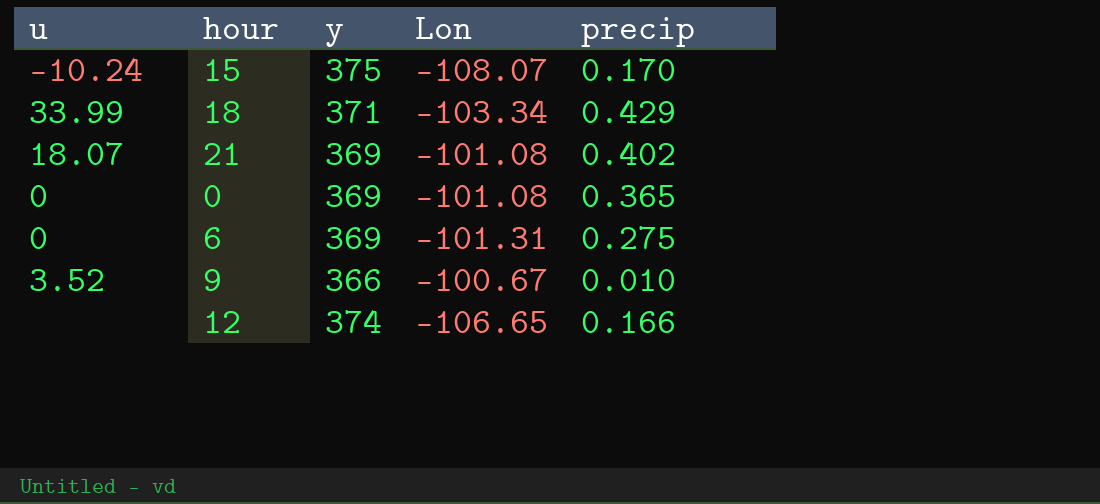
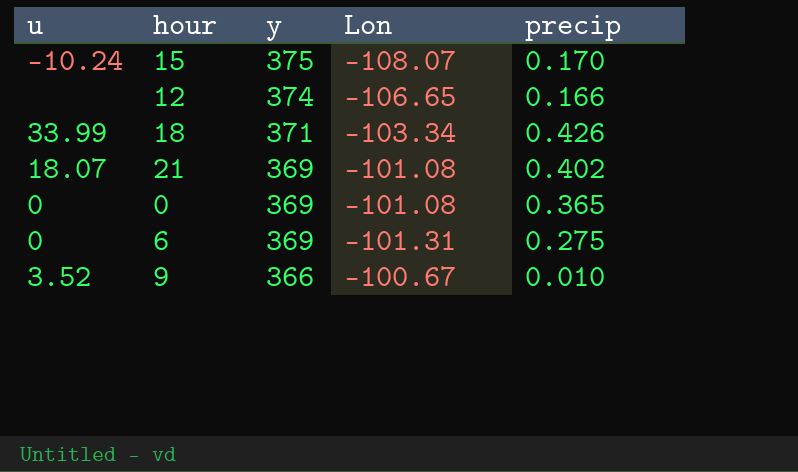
row order: none -> y descending
18 | precip: 0.429 -> 0.426

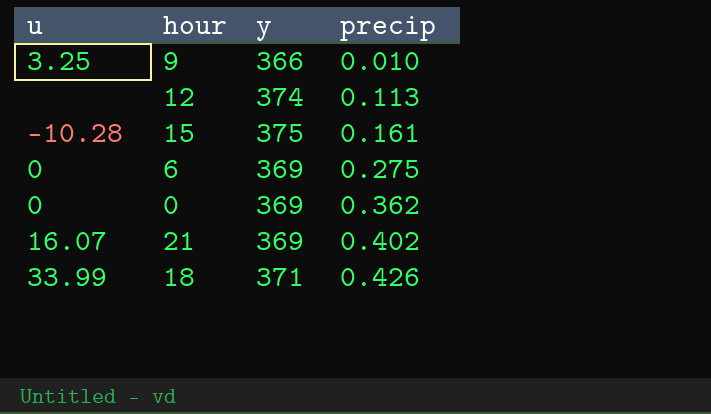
row order: y descending -> precip ascending
column Lon | position: 4 -> none
9 | u: 3.52 -> 3.25
12 | precip: 0.166 -> 0.113
15 | u: -10.24 -> -10.28
15 | precip: 0.170 -> 0.161
0 | precip: 0.365 -> 0.362
21 | u: 18.07 -> 16.07

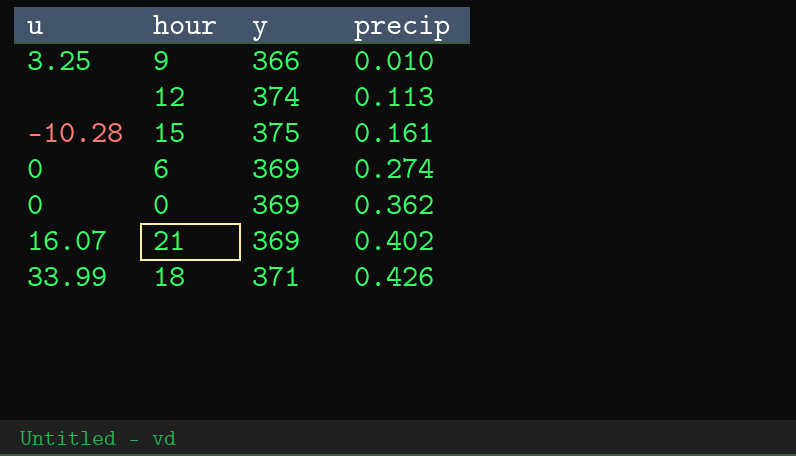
6 | precip: 0.275 -> 0.274

